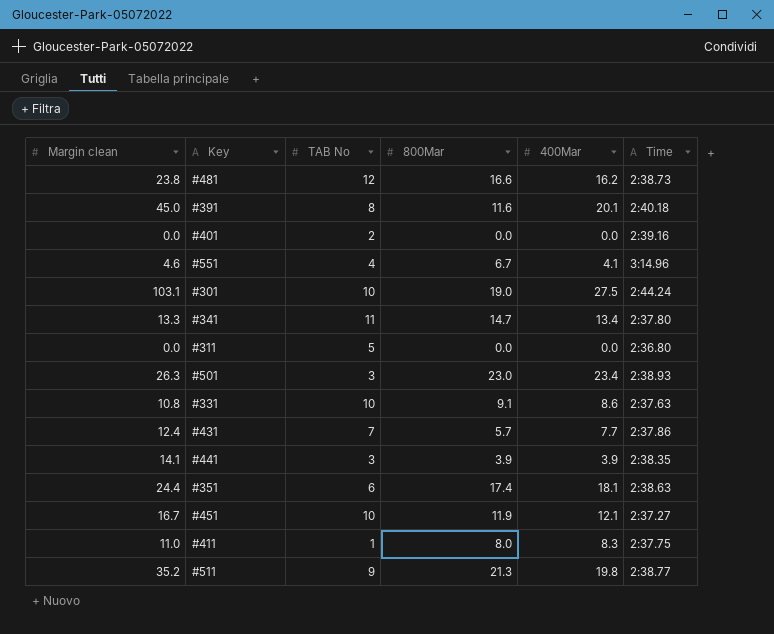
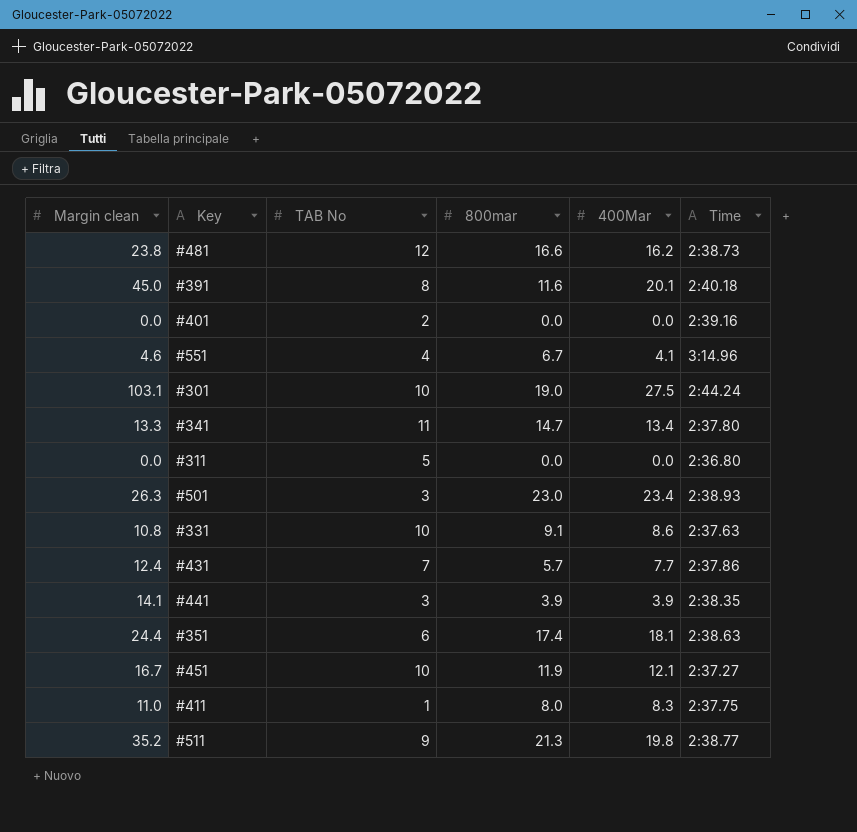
column name: 800Mar -> 800mar

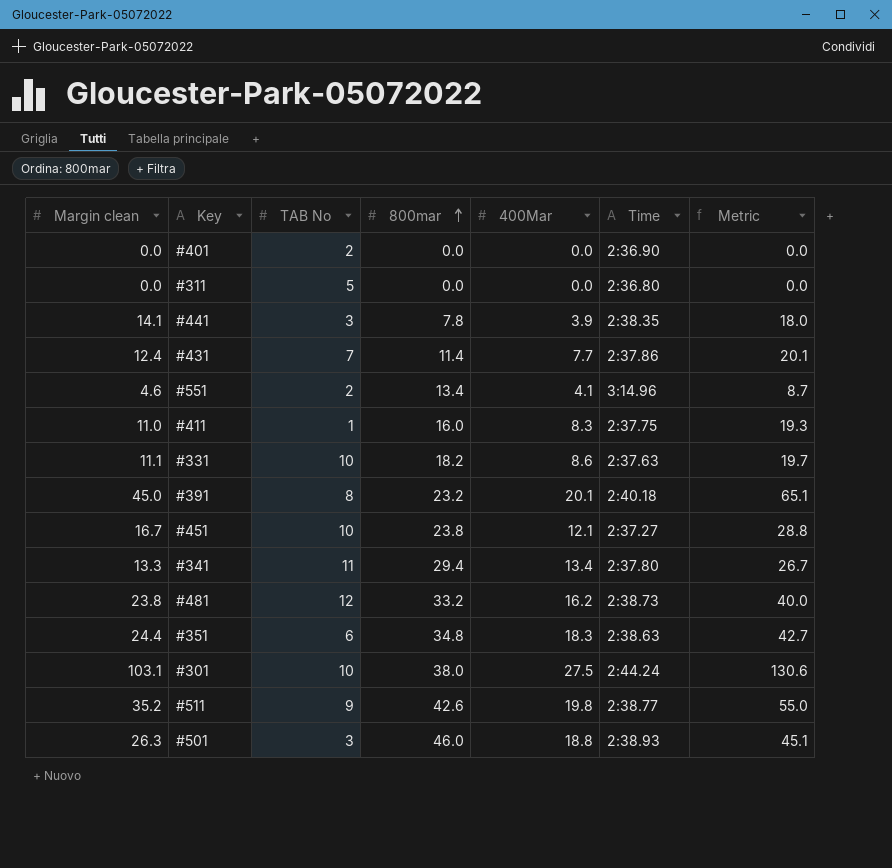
row order: none -> 800mar ascending
column Metric | formula: none -> [Margin clean] + [400Mar]
#401 | Time: 2:39.16 -> 2:36.90
#441 | 800mar: 3.9 -> 7.8
#431 | 800mar: 5.7 -> 11.4
#551 | TAB No: 4 -> 2
#551 | 800mar: 6.7 -> 13.4
#411 | 800mar: 8.0 -> 16.0
#331 | Margin clean: 10.8 -> 11.1
#331 | 800mar: 9.1 -> 18.2
#391 | 800mar: 11.6 -> 23.2
#451 | 800mar: 11.9 -> 23.8
#341 | 800mar: 14.7 -> 29.4
#481 | 800mar: 16.6 -> 33.2
#351 | 800mar: 17.4 -> 34.8
#351 | 400Mar: 18.1 -> 18.3
#301 | 800mar: 19.0 -> 38.0
#511 | 800mar: 21.3 -> 42.6
#501 | 800mar: 23.0 -> 46.0
#501 | 400Mar: 23.4 -> 18.8

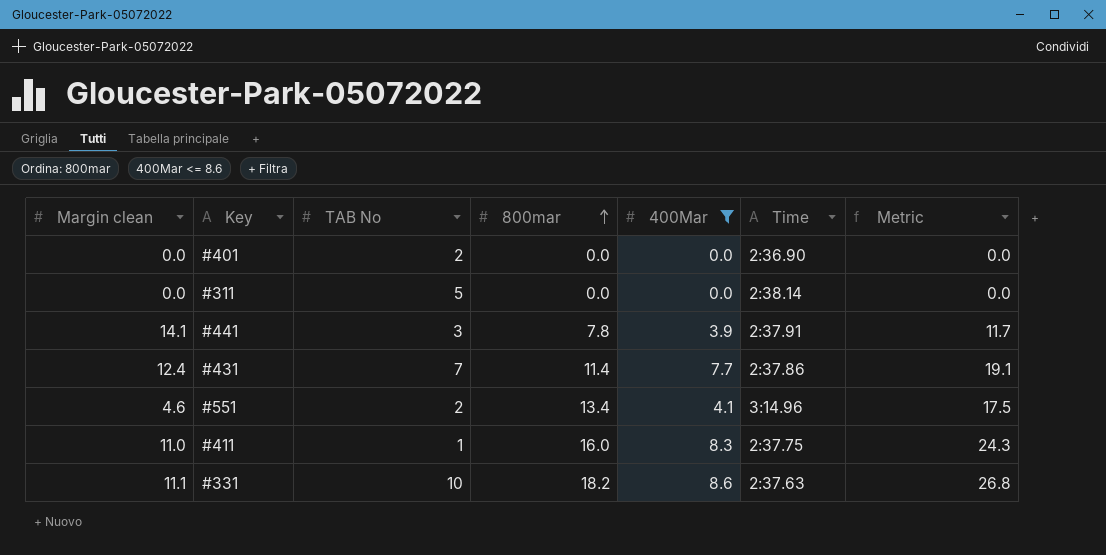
filter: none -> 400Mar <= 8.6
column Metric | formula: [Margin clean] + [400Mar] -> [800mar] + [400Mar]
#311 | Time: 2:36.80 -> 2:38.14
#441 | Time: 2:38.35 -> 2:37.91

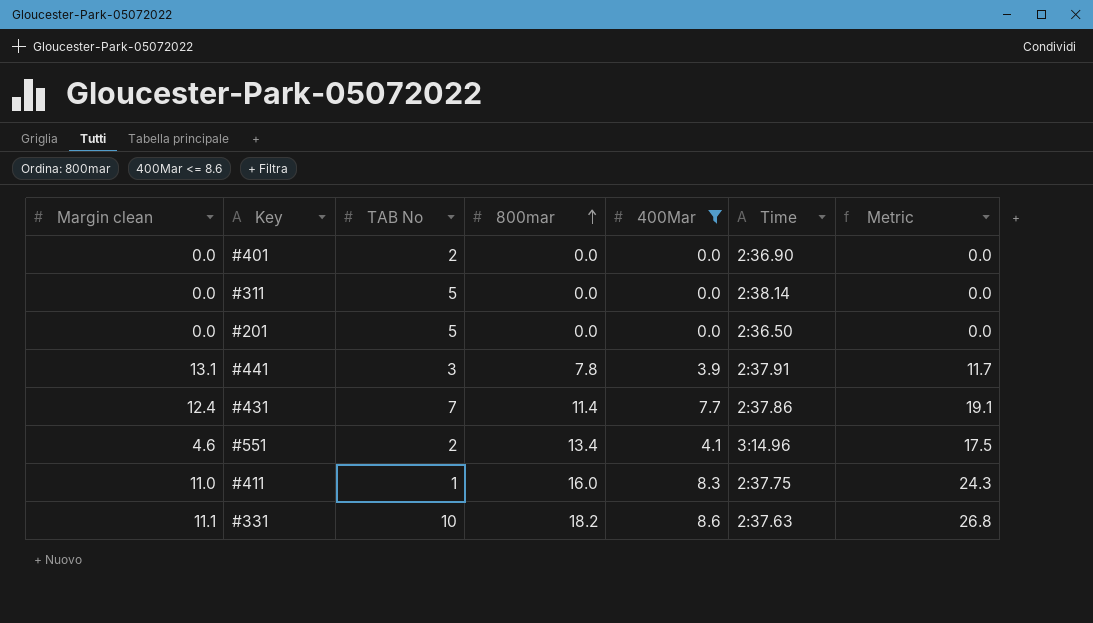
row #201: none -> 0.0 | 5 | 0.0 | 0.0 | 2:36.50 | 0.0
#441 | Margin clean: 14.1 -> 13.1

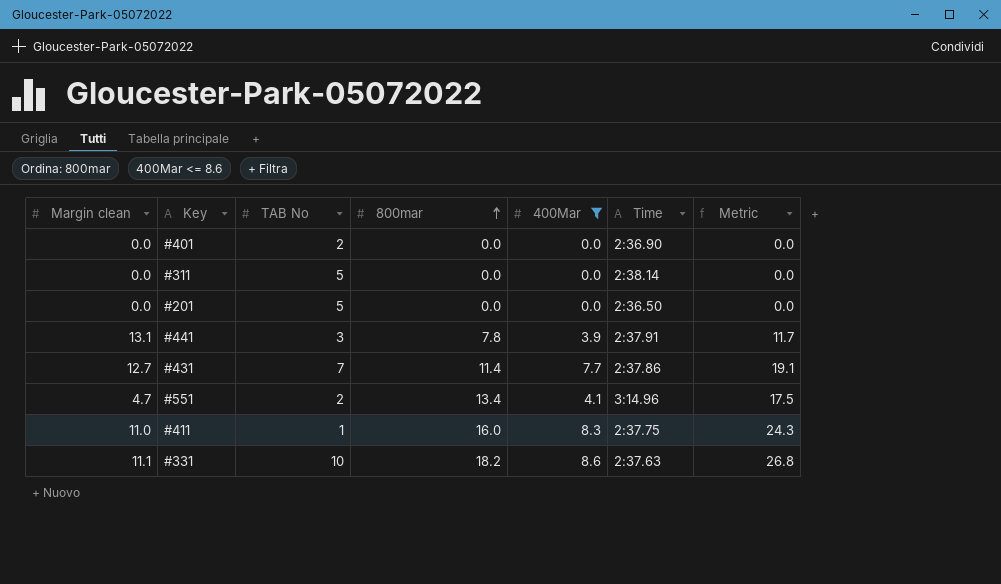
#431 | Margin clean: 12.4 -> 12.7
#551 | Margin clean: 4.6 -> 4.7

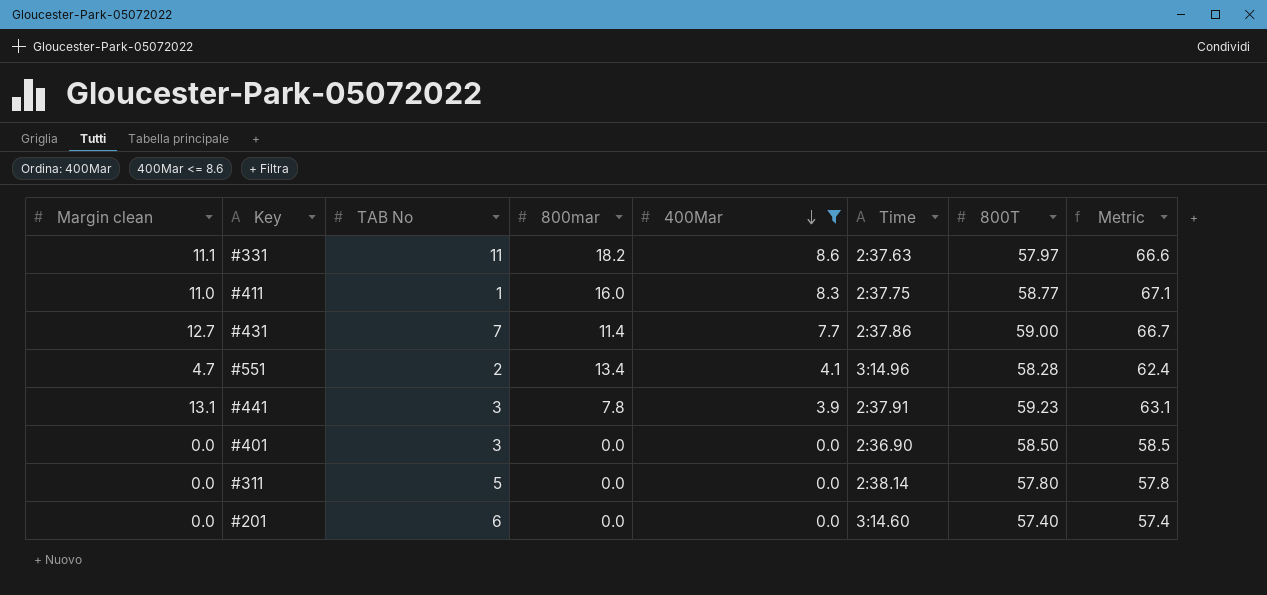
row order: 800mar ascending -> 400Mar descending
column 800T | position: none -> 7
column Metric | formula: [800mar] + [400Mar] -> [400Mar] + [800T]
#331 | TAB No: 10 -> 11
#401 | TAB No: 2 -> 3
#201 | TAB No: 5 -> 6
#201 | Time: 2:36.50 -> 3:14.60

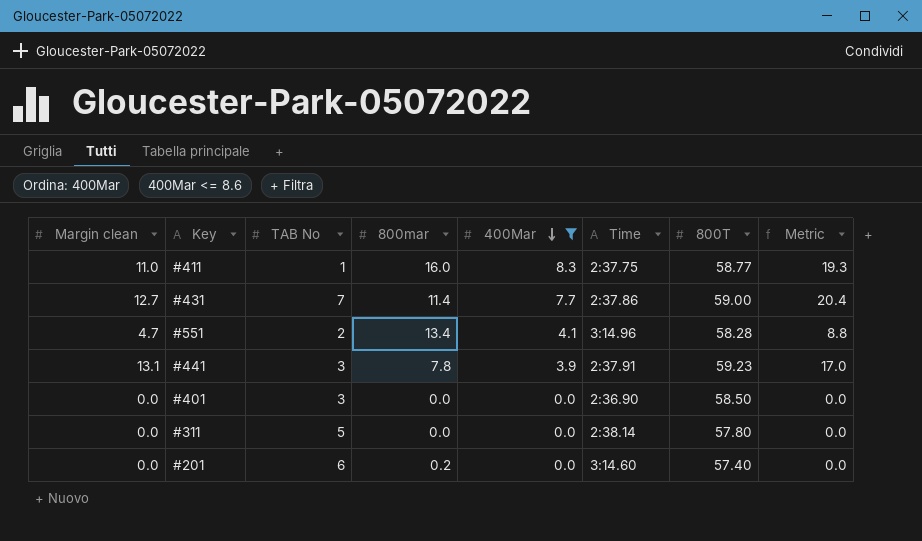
column Metric | formula: [400Mar] + [800T] -> [Margin clean] + [400Mar]
row #331: 11.1 | 11 | 18.2 | 8.6 | 2:37.63 | 57.97 | 66.6 -> none
#201 | 800mar: 0.0 -> 0.2

